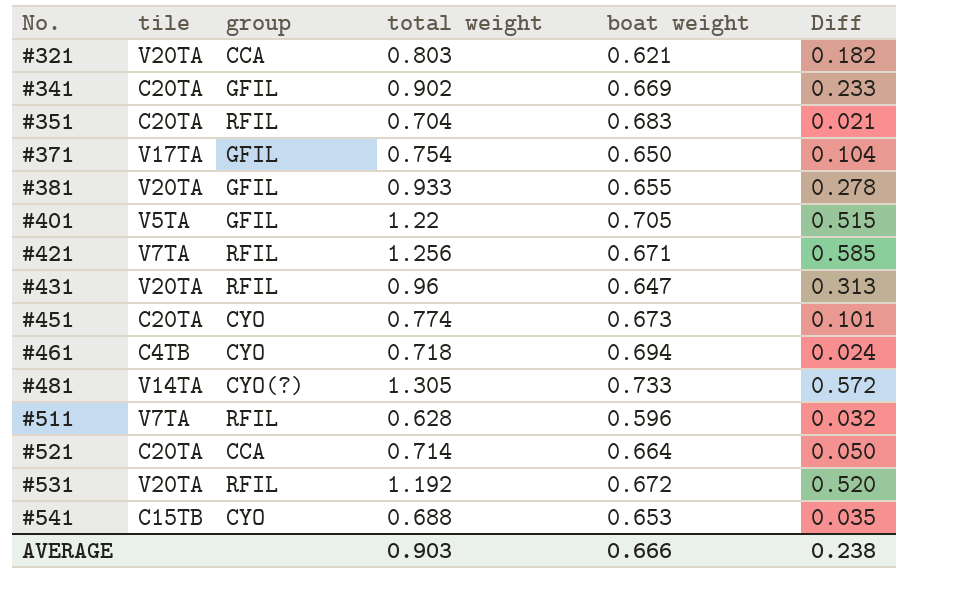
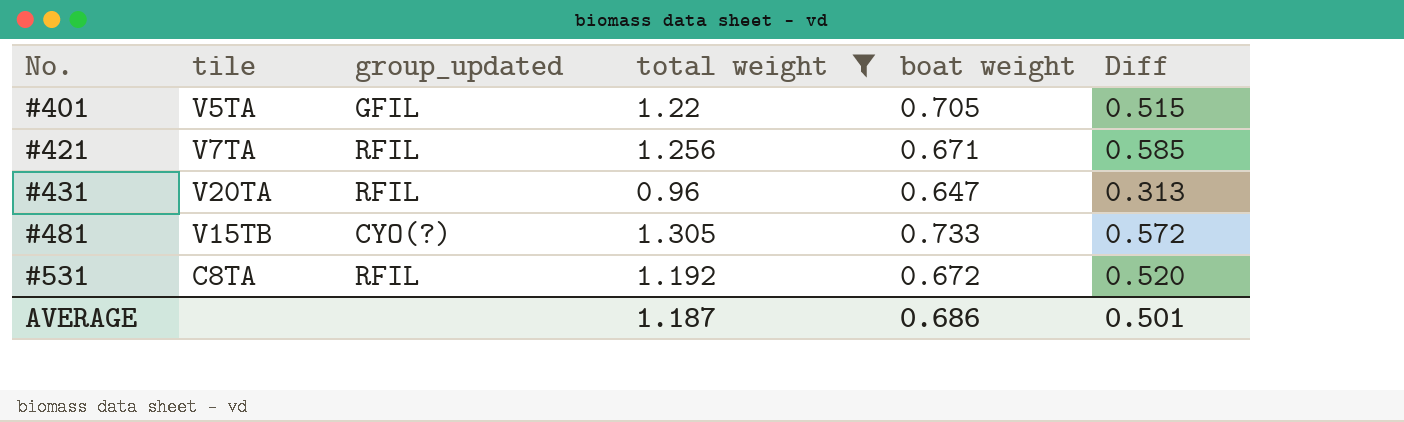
filter: none -> total weight >= 0.96
column name: group -> group_updated
#481 | tile: V14TA -> V15TB
#531 | tile: V20TA -> C8TA
AVERAGE | total weight: 0.903 -> 1.187
AVERAGE | boat weight: 0.666 -> 0.686
AVERAGE | Diff: 0.238 -> 0.501

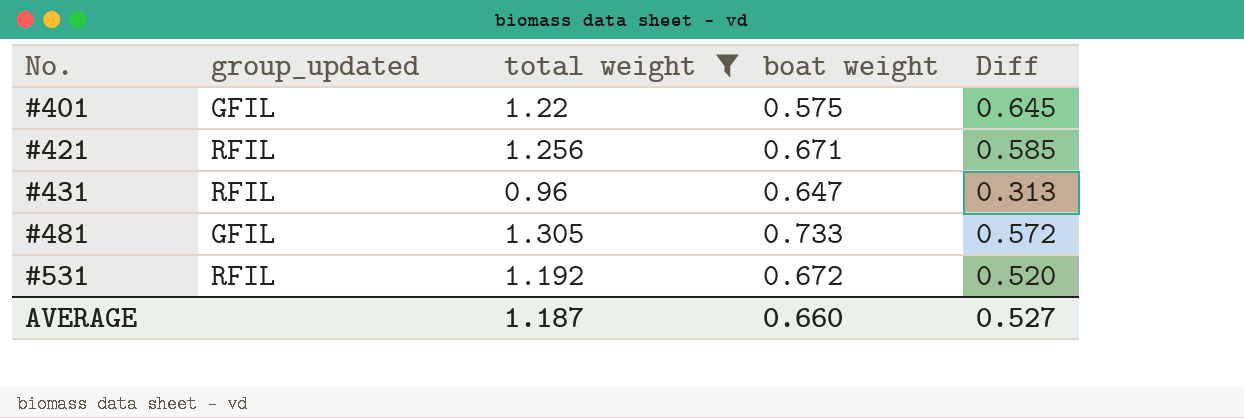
column tile | position: 2 -> none
#401 | boat weight: 0.705 -> 0.575
#401 | Diff: 0.515 -> 0.645
#481 | group_updated: CYO(?) -> GFIL
AVERAGE | boat weight: 0.686 -> 0.660
AVERAGE | Diff: 0.501 -> 0.527

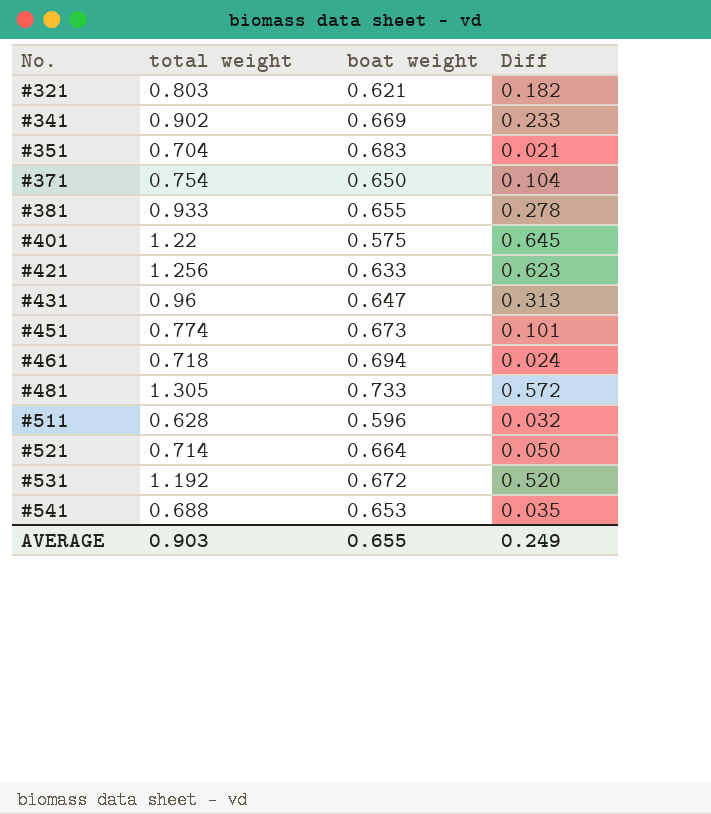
filter: total weight >= 0.96 -> none
column group_updated | position: 2 -> none
#421 | boat weight: 0.671 -> 0.633
#421 | Diff: 0.585 -> 0.623
AVERAGE | total weight: 1.187 -> 0.903
AVERAGE | boat weight: 0.660 -> 0.655
AVERAGE | Diff: 0.527 -> 0.249

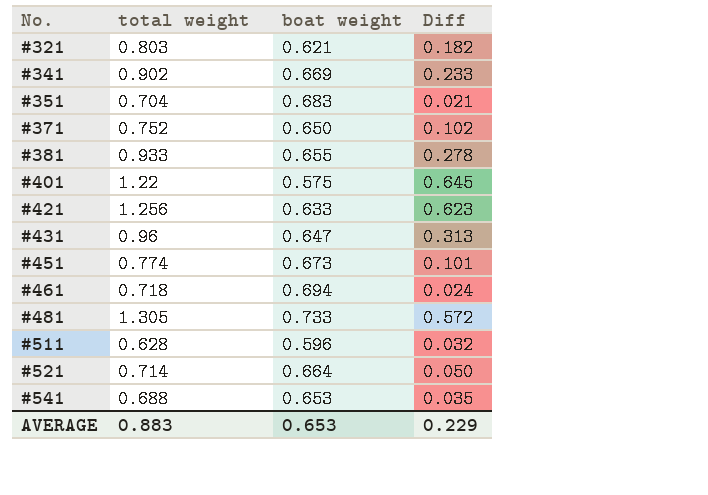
row #531: 1.192 | 0.672 | 0.520 -> none
#371 | total weight: 0.754 -> 0.752
#371 | Diff: 0.104 -> 0.102
AVERAGE | total weight: 0.903 -> 0.883
AVERAGE | boat weight: 0.655 -> 0.653
AVERAGE | Diff: 0.249 -> 0.229

